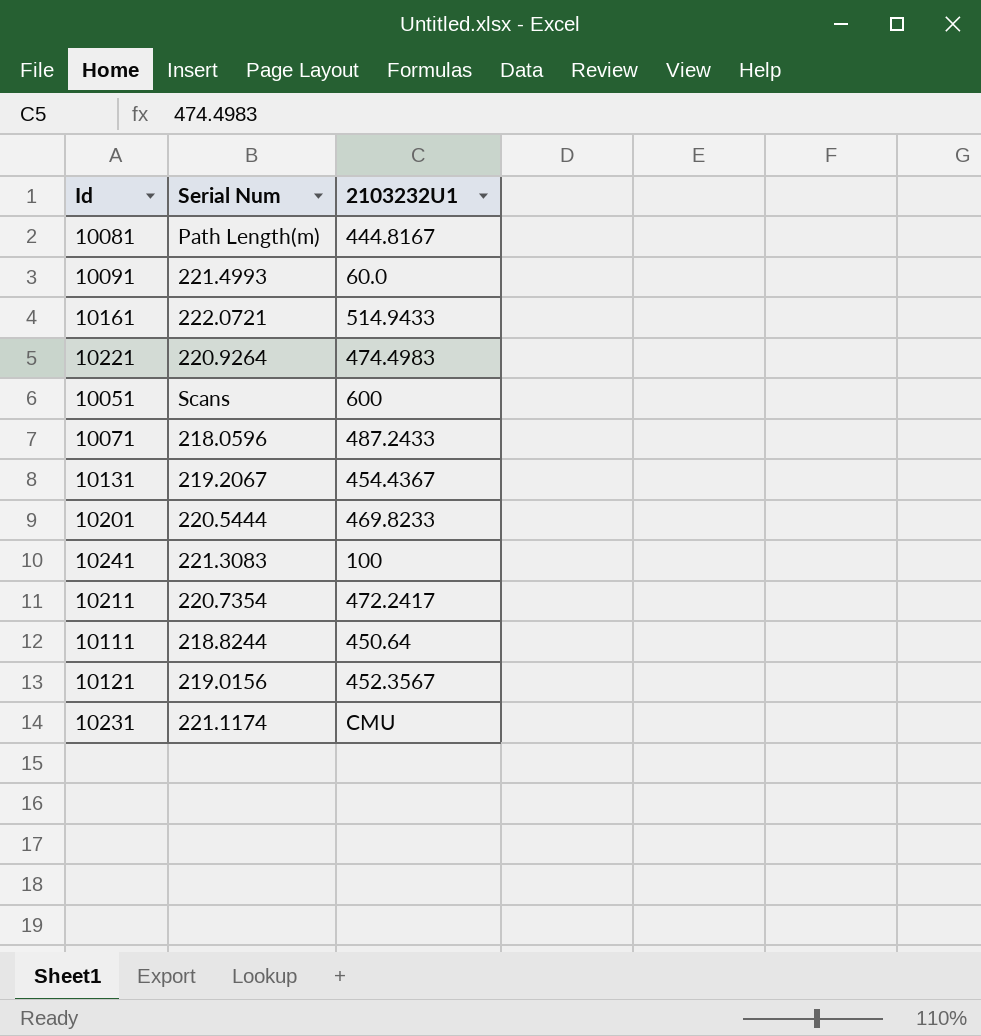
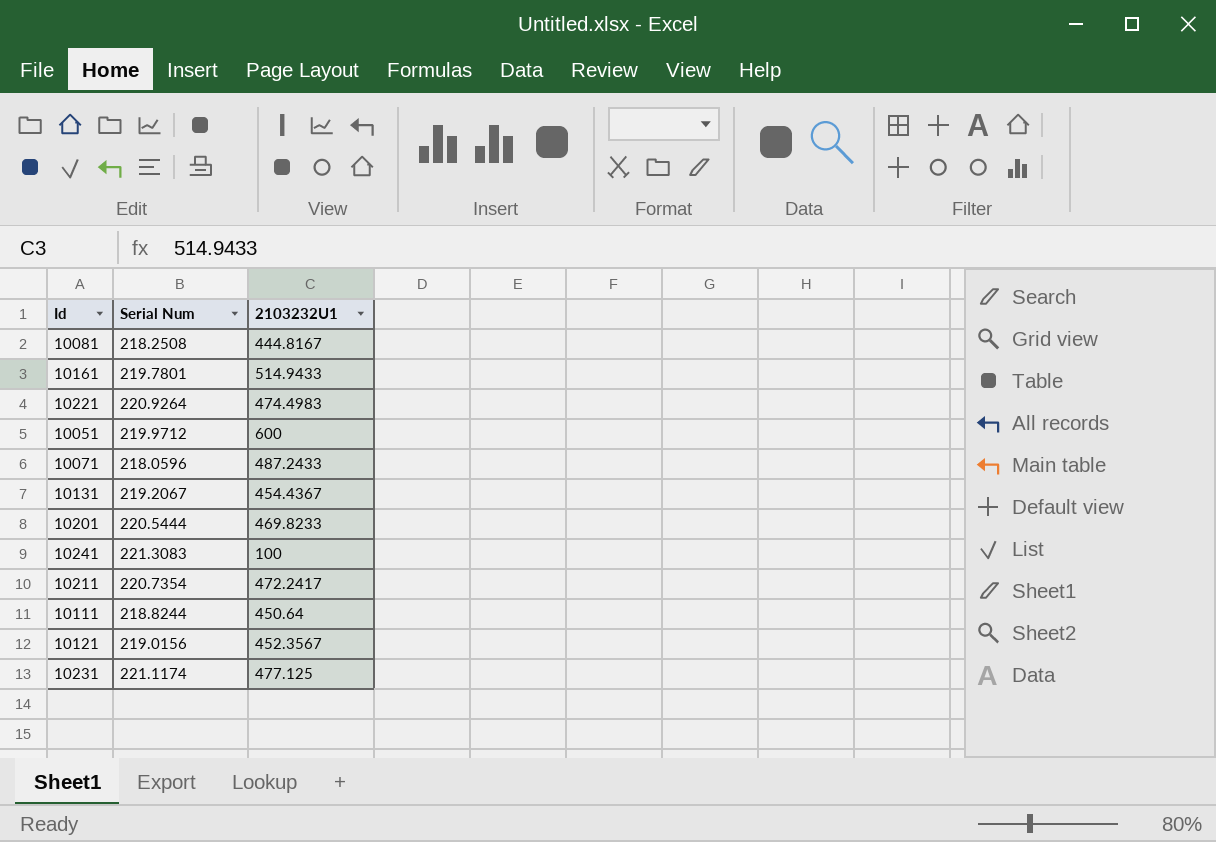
row 10091: 221.4993 | 60.0 -> none
10081 | Serial Num: Path Length(m) -> 218.2508
10161 | Serial Num: 222.0721 -> 219.7801
10051 | Serial Num: Scans -> 219.9712
10231 | 2103232U1: CMU -> 477.125

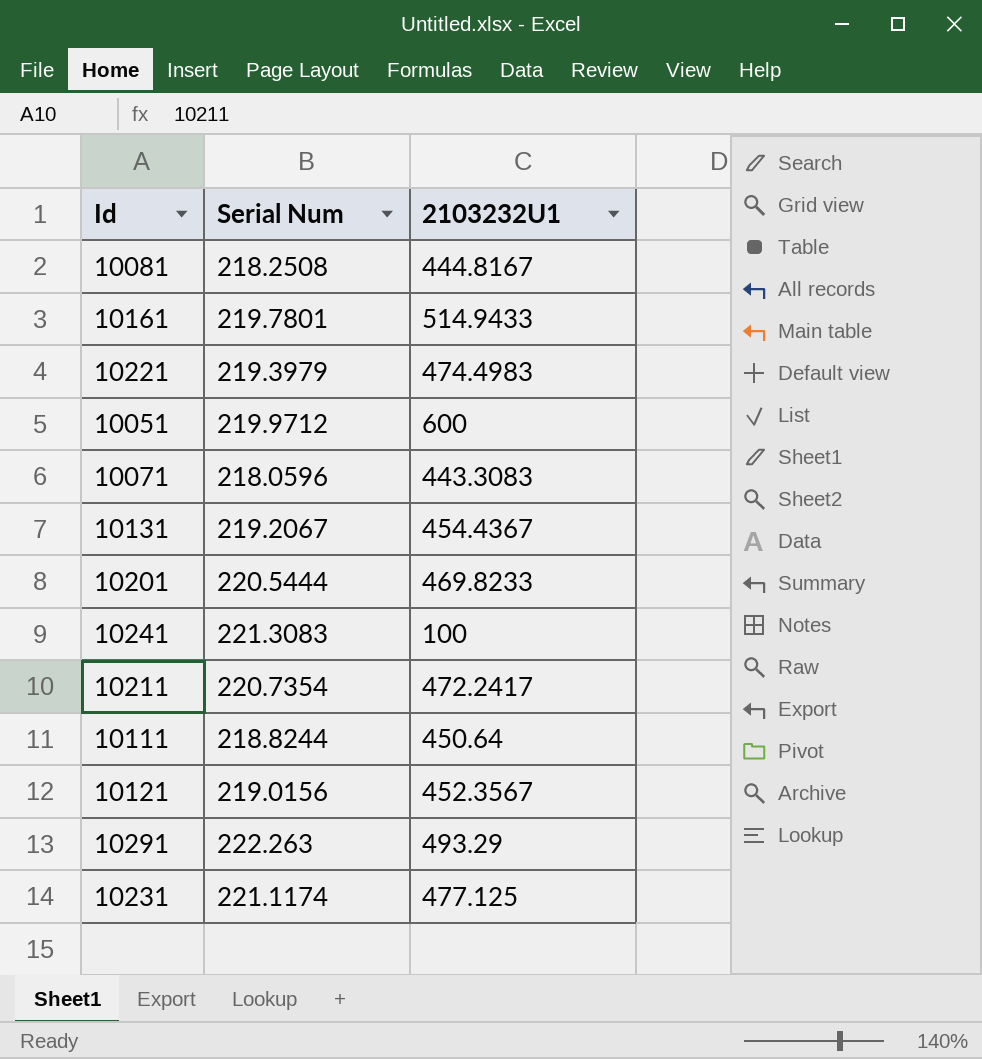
10221 | Serial Num: 220.9264 -> 219.3979
10071 | 2103232U1: 487.2433 -> 443.3083
row 10291: none -> 222.263 | 493.29

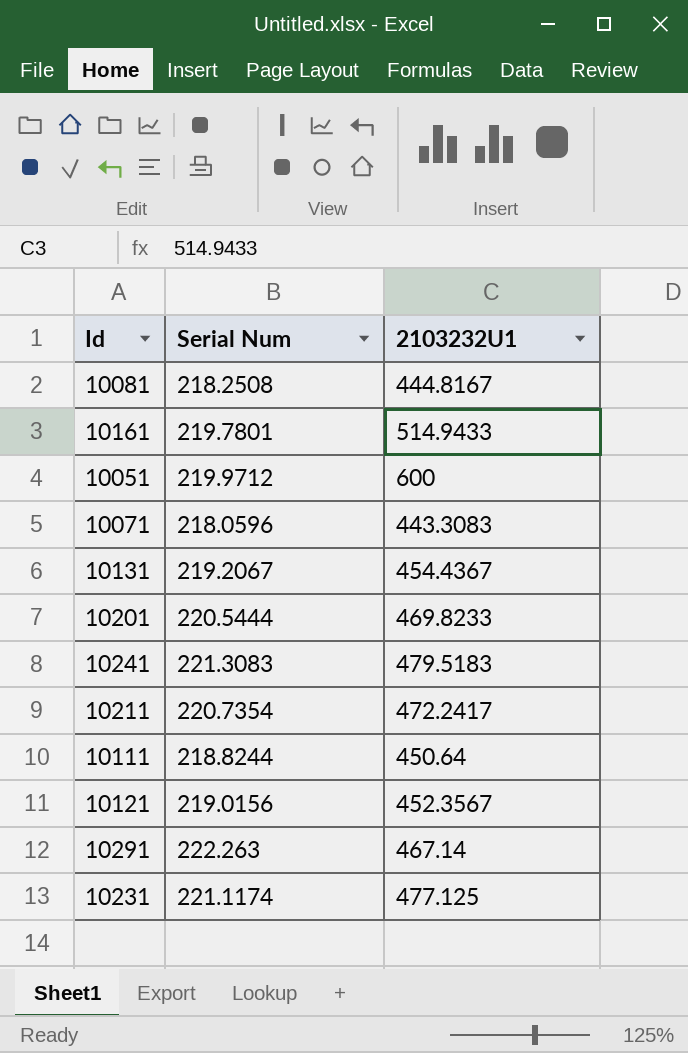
row 10221: 219.3979 | 474.4983 -> none
10241 | 2103232U1: 100 -> 479.5183
10291 | 2103232U1: 493.29 -> 467.14

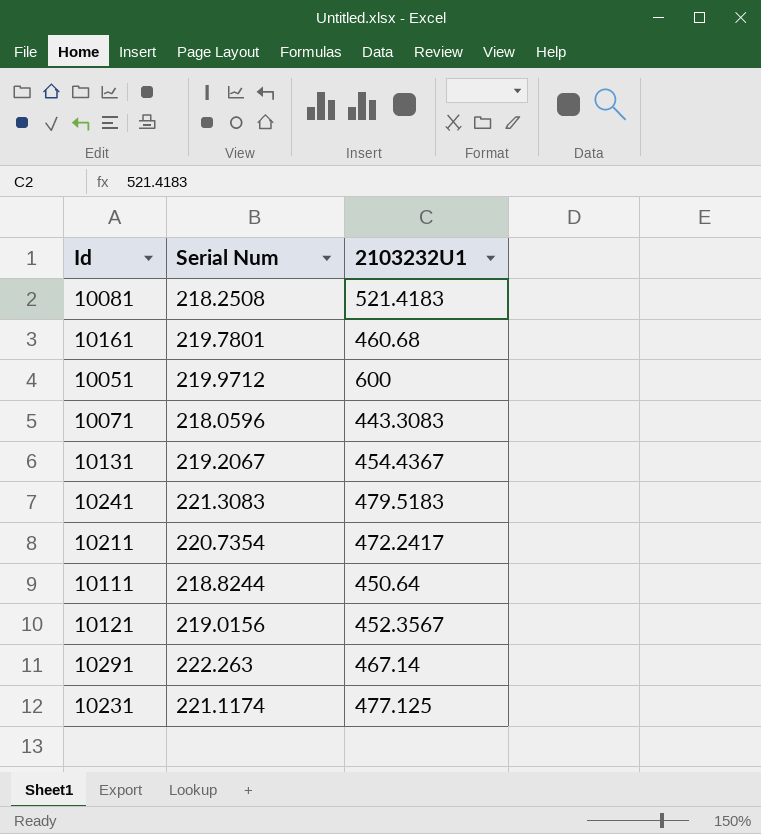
row 10201: 220.5444 | 469.8233 -> none
10081 | 2103232U1: 444.8167 -> 521.4183
10161 | 2103232U1: 514.9433 -> 460.68

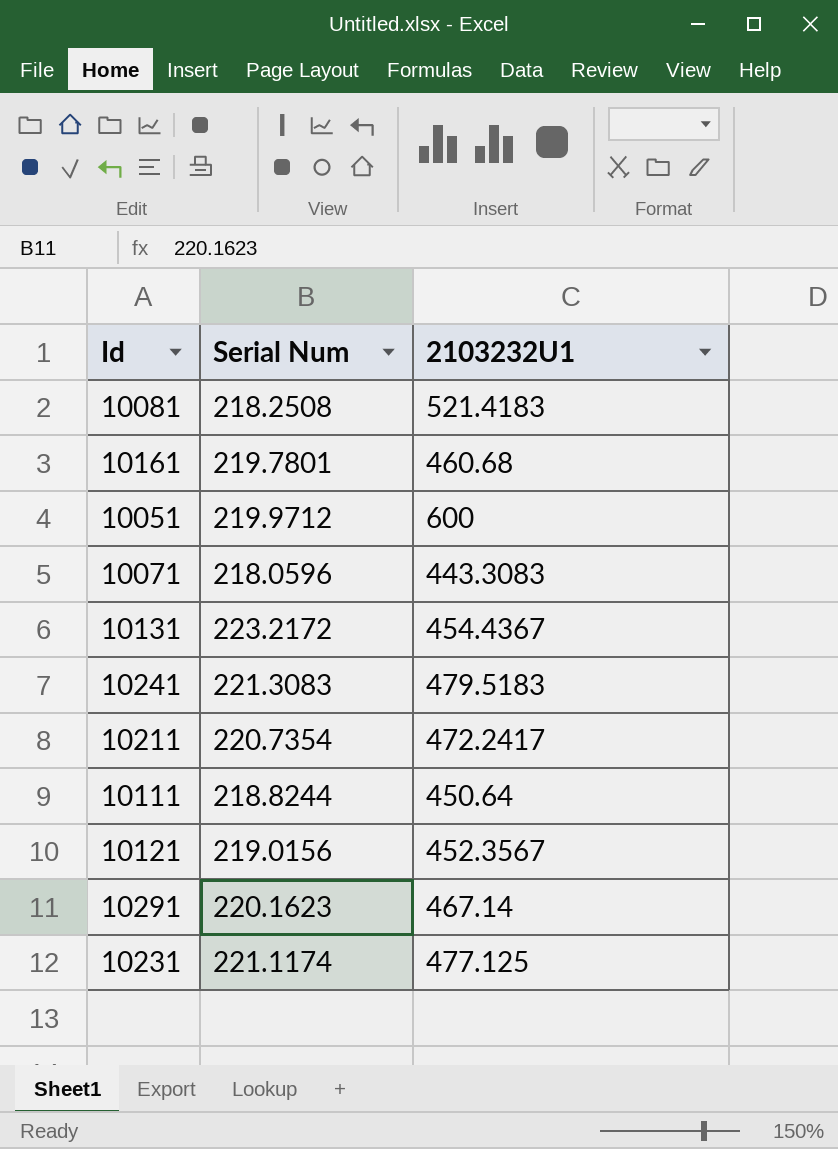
10131 | Serial Num: 219.2067 -> 223.2172
10291 | Serial Num: 222.263 -> 220.1623

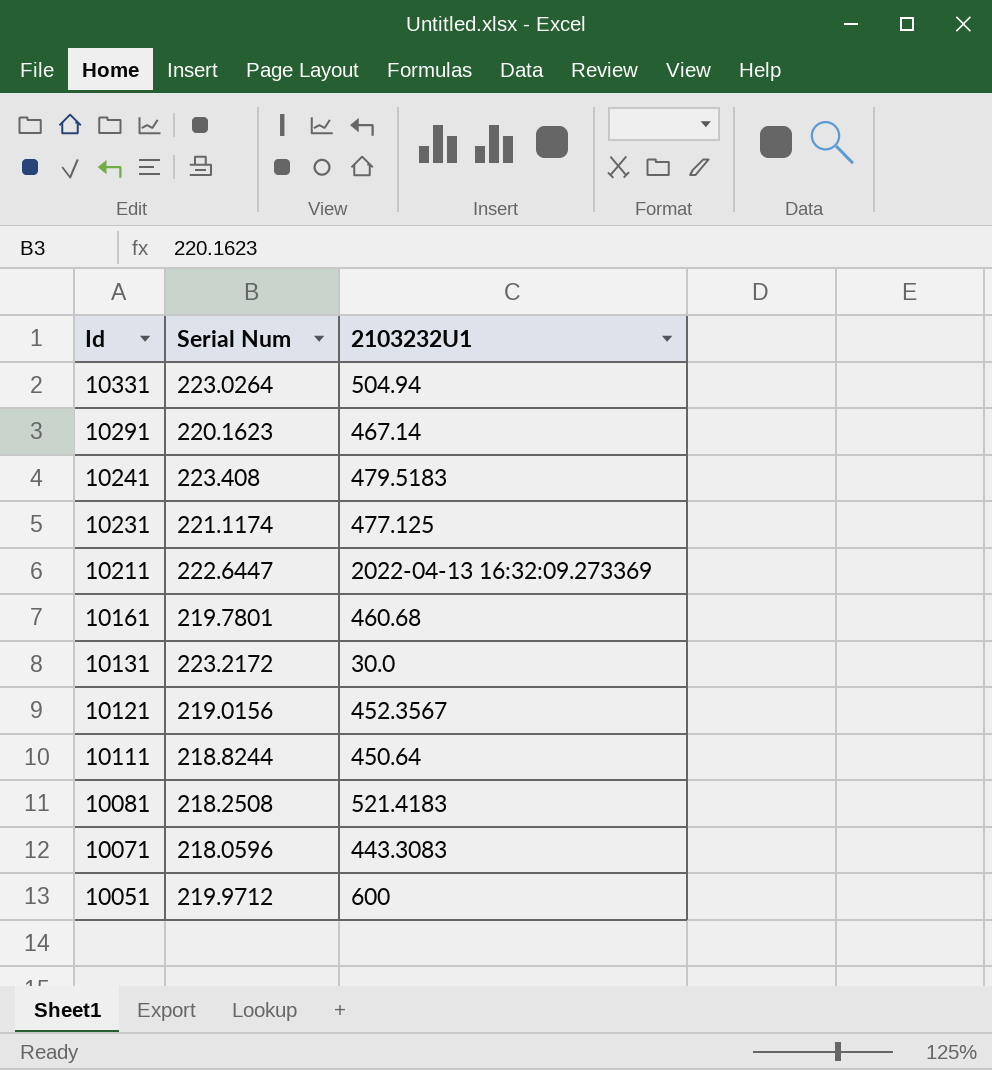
row order: none -> Id descending
row 10331: none -> 223.0264 | 504.94
10241 | Serial Num: 221.3083 -> 223.408
10211 | Serial Num: 220.7354 -> 222.6447
10211 | 2103232U1: 472.2417 -> 2022-04-13 16:32:09.273369
10131 | 2103232U1: 454.4367 -> 30.0

